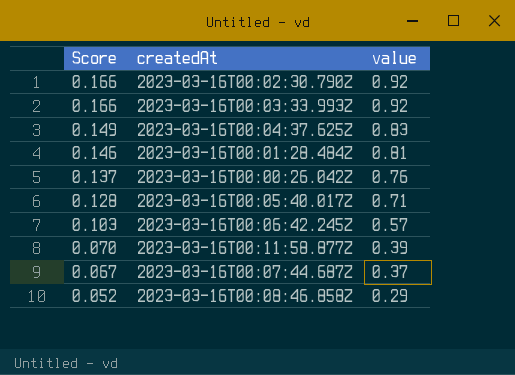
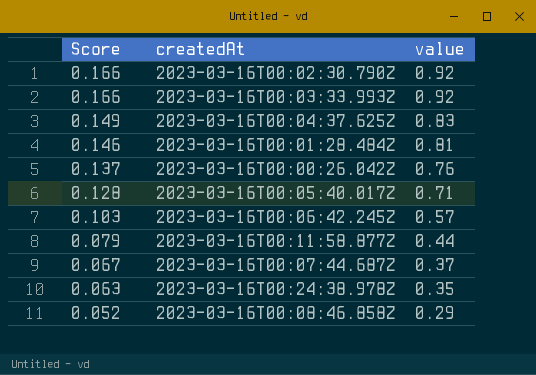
2023-03-16T00:11:58.877Z | Score: 0.070 -> 0.079
2023-03-16T00:11:58.877Z | value: 0.39 -> 0.44
row 2023-03-16T00:24:38.978Z: none -> 0.063 | 0.35

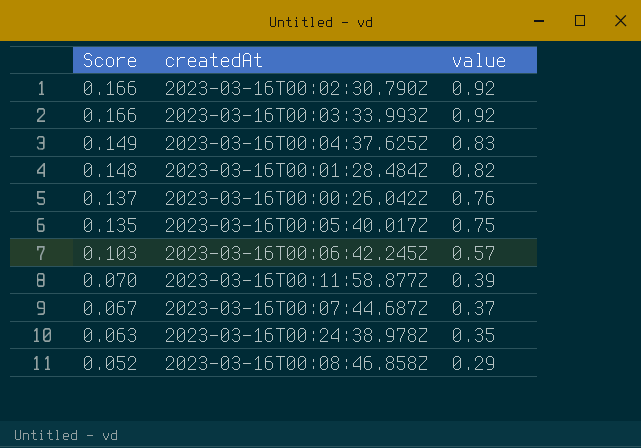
2023-03-16T00:01:28.484Z | Score: 0.146 -> 0.148
2023-03-16T00:01:28.484Z | value: 0.81 -> 0.82
2023-03-16T00:05:40.017Z | Score: 0.128 -> 0.135
2023-03-16T00:05:40.017Z | value: 0.71 -> 0.75
2023-03-16T00:11:58.877Z | Score: 0.079 -> 0.070
2023-03-16T00:11:58.877Z | value: 0.44 -> 0.39

